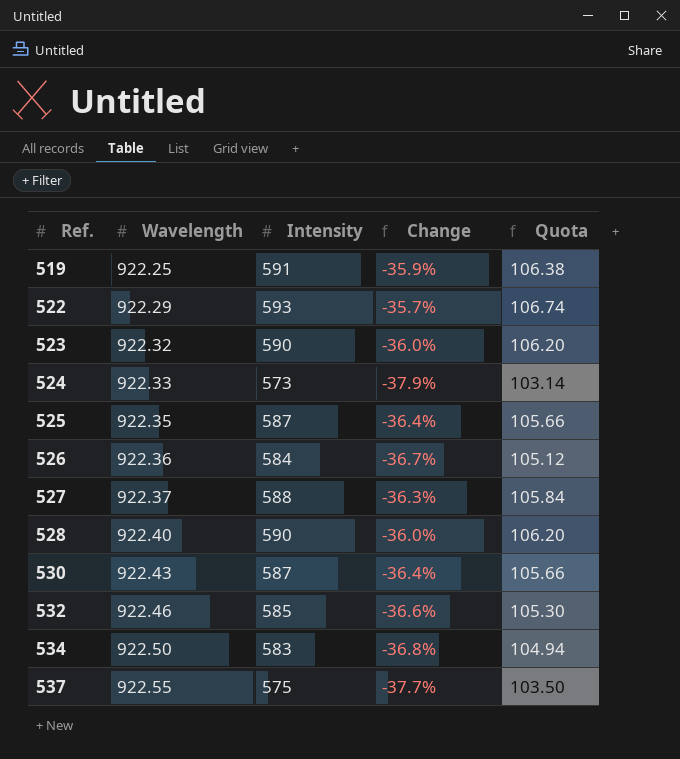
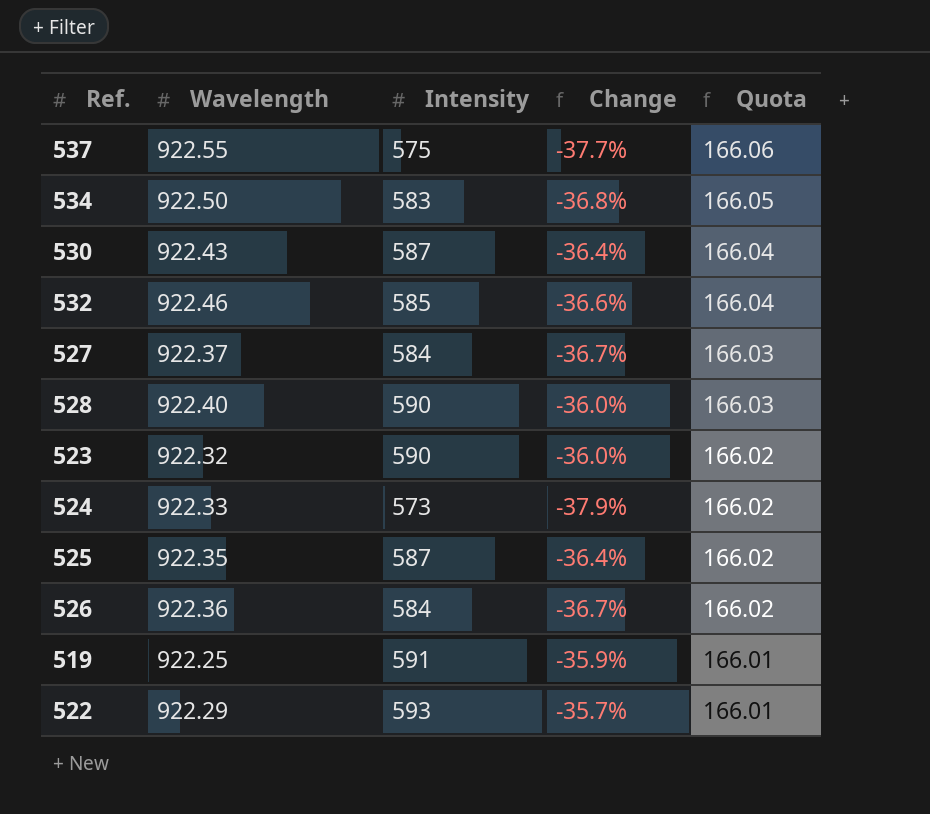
row order: Ref. ascending -> Quota descending
column Quota | formula: [Intensity] * 0.18 -> [Wavelength] * 0.18
527 | Intensity: 588 -> 584
527 | Change: -36.3% -> -36.7%

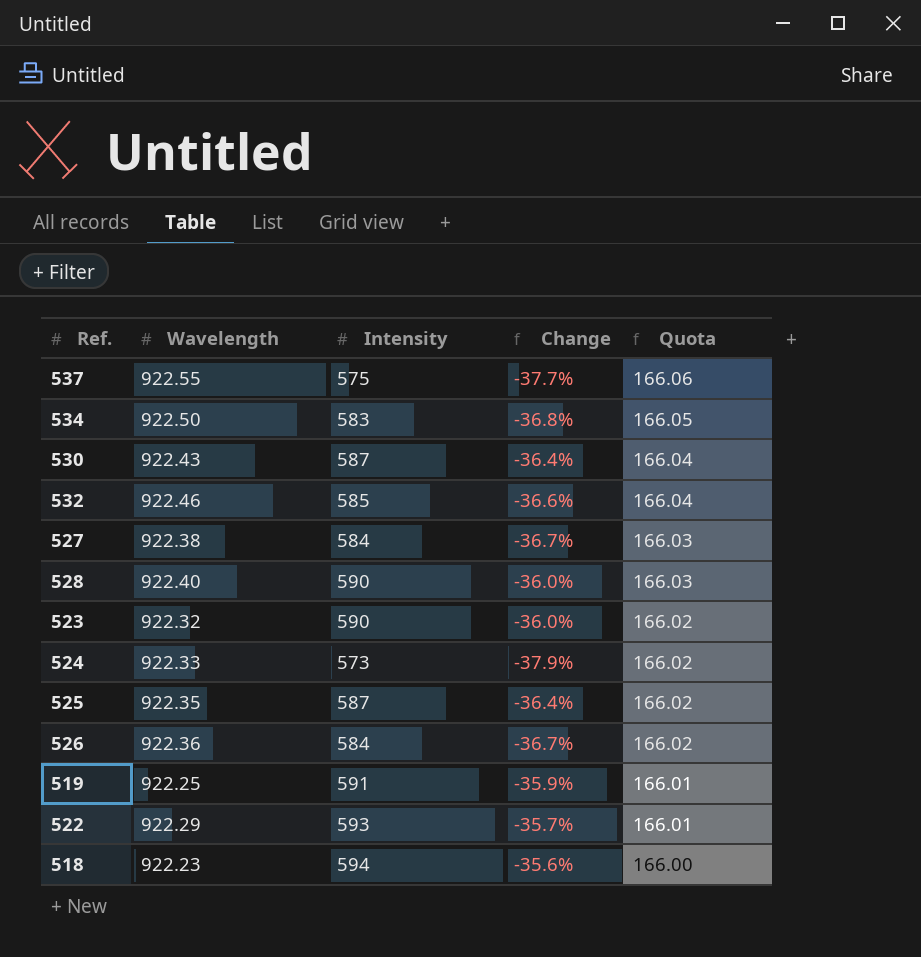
527 | Wavelength: 922.37 -> 922.38
row 518: none -> 922.23 | 594 | -35.6% | 166.00

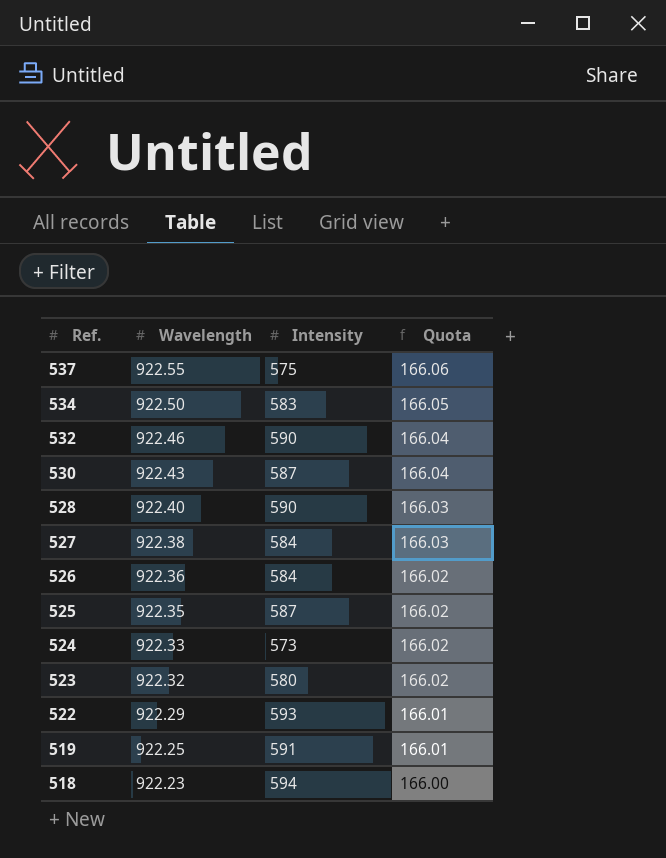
row order: Quota descending -> Ref. descending
column Change | formula: ([Intensity] - [Wavelength]) / [Wavelength] -> none
532 | Intensity: 585 -> 590
523 | Intensity: 590 -> 580

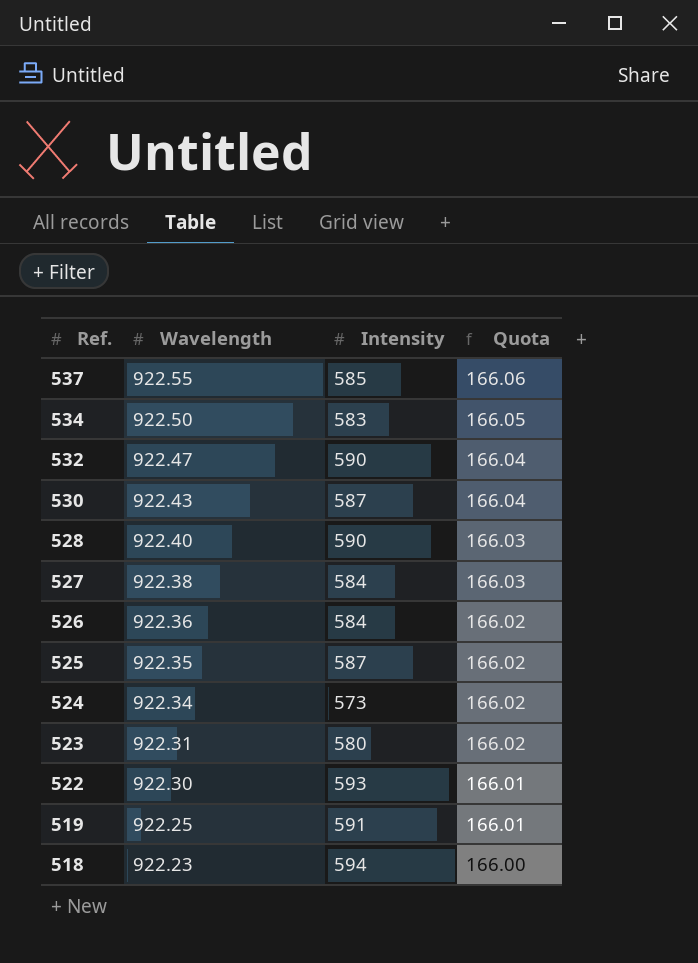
537 | Intensity: 575 -> 585
532 | Wavelength: 922.46 -> 922.47
524 | Wavelength: 922.33 -> 922.34
523 | Wavelength: 922.32 -> 922.31
522 | Wavelength: 922.29 -> 922.30

